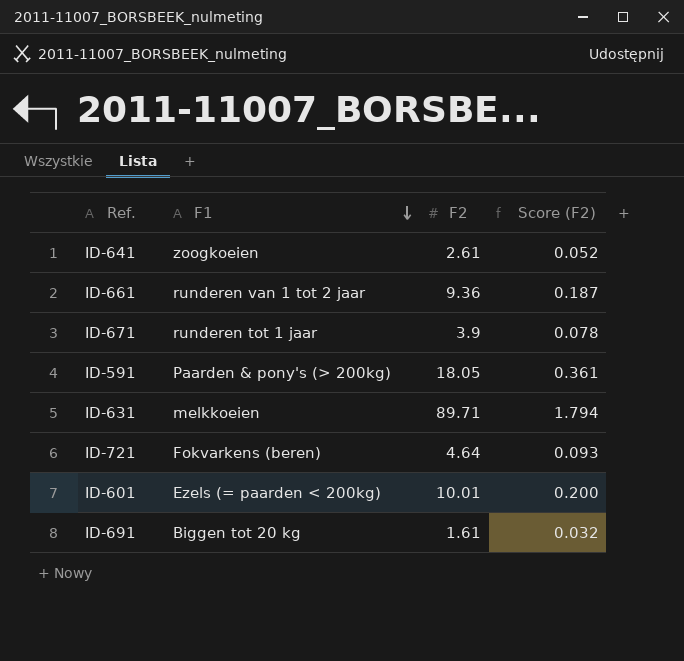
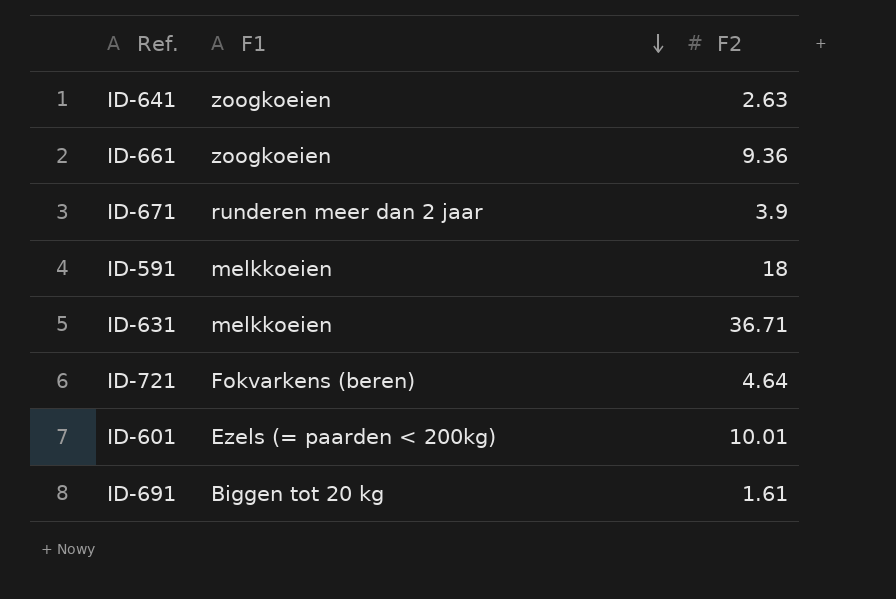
column Score (F2) | formula: [F2] * 0.02 -> none
ID-641 | F2: 2.61 -> 2.63
ID-661 | F1: runderen van 1 tot 2 jaar -> zoogkoeien
ID-671 | F1: runderen tot 1 jaar -> runderen meer dan 2 jaar
ID-591 | F1: Paarden & pony's (> 200kg) -> melkkoeien
ID-591 | F2: 18.05 -> 18
ID-631 | F2: 89.71 -> 36.71

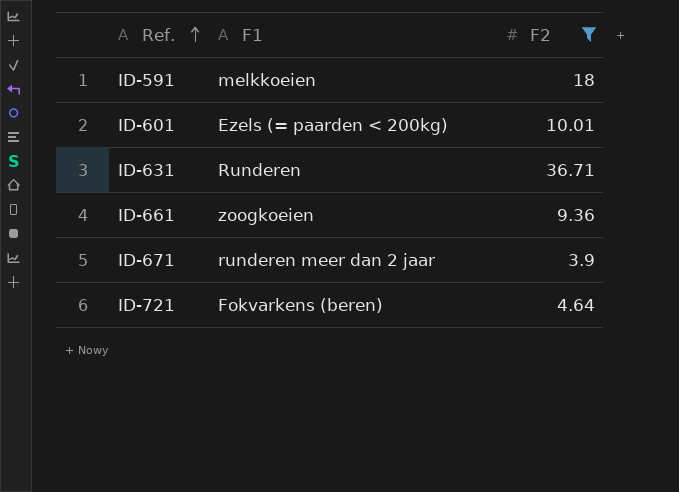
filter: none -> F2 >= 3.9
row order: F1 descending -> Ref. ascending
ID-631 | F1: melkkoeien -> Runderen

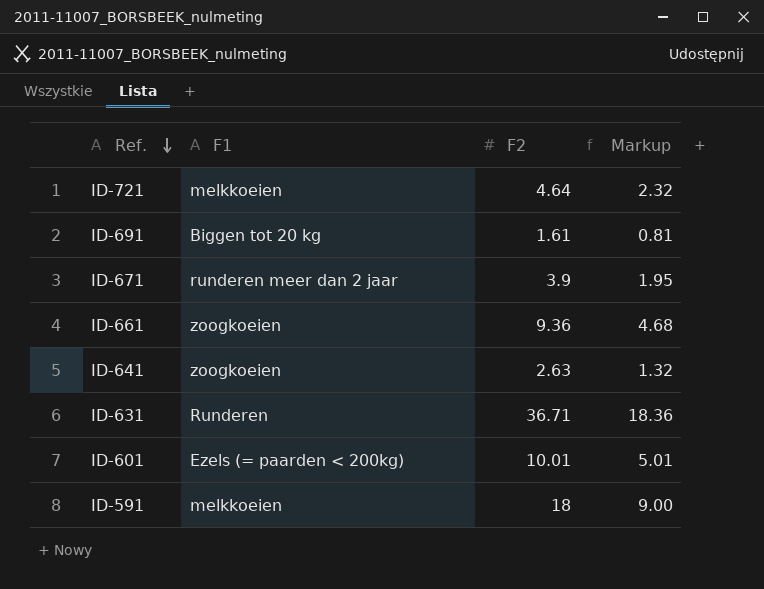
filter: F2 >= 3.9 -> none
row order: Ref. ascending -> Ref. descending
column Markup | formula: none -> [F2] * 0.5
ID-721 | F1: Fokvarkens (beren) -> melkkoeien

